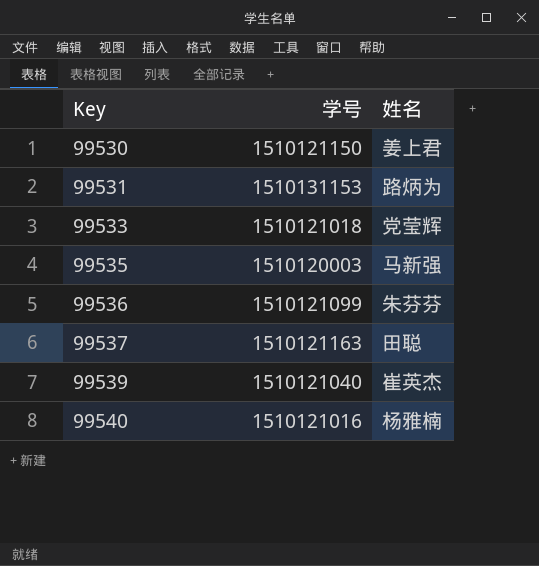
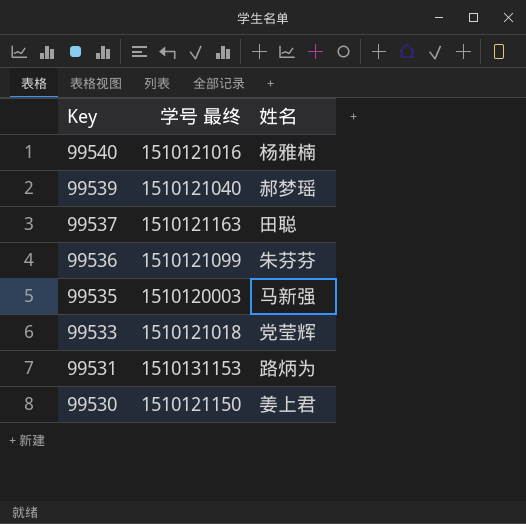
row order: Key ascending -> Key descending
column name: 学号 -> 学号 最终
99539 | 姓名: 崔英杰 -> 郝梦瑶

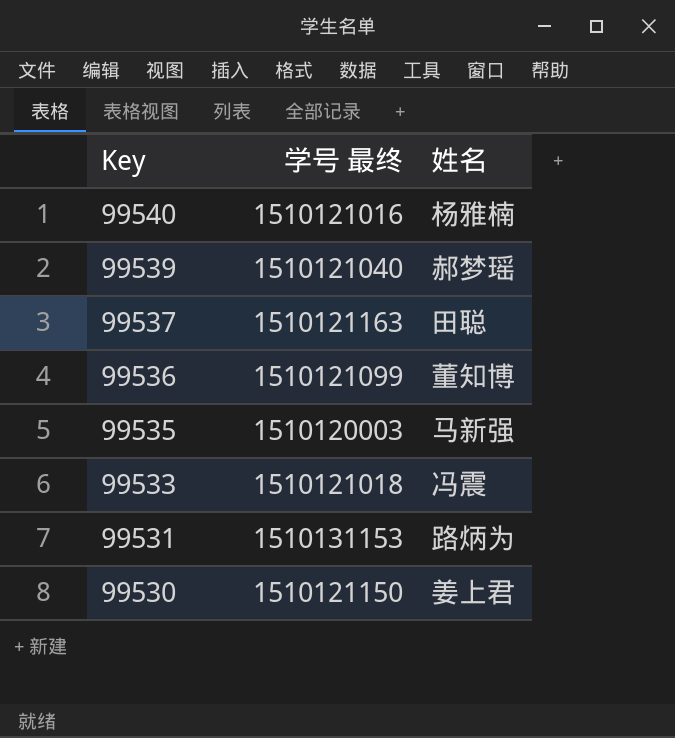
99536 | 姓名: 朱芬芬 -> 董知博
99533 | 姓名: 党莹辉 -> 冯震

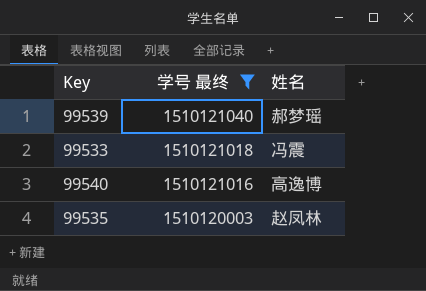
filter: none -> 学号 最终 <= 1510121040
row order: Key descending -> 学号 最终 descending
99540 | 姓名: 杨雅楠 -> 高逸博
99535 | 姓名: 马新强 -> 赵凤林

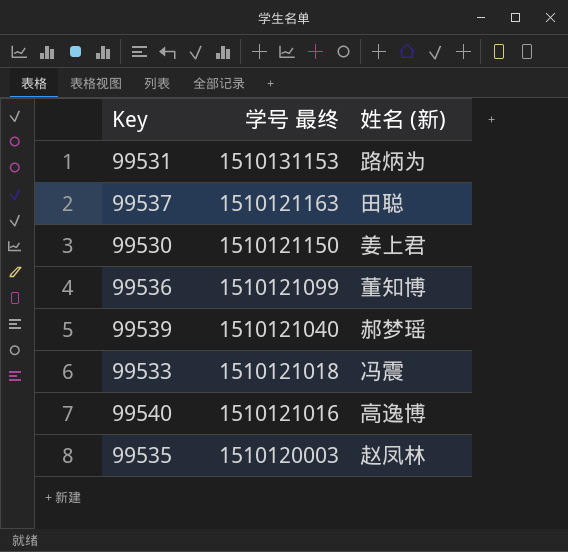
filter: 学号 最终 <= 1510121040 -> none
column name: 姓名 -> 姓名 (新)

